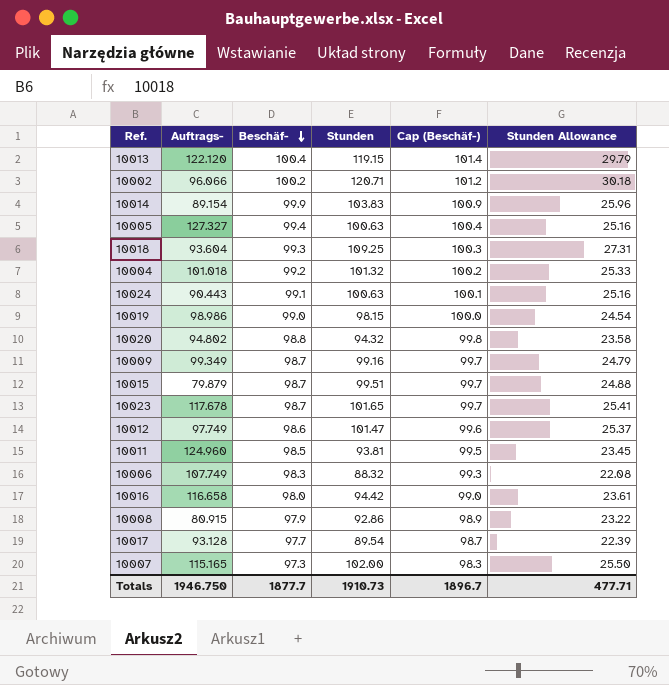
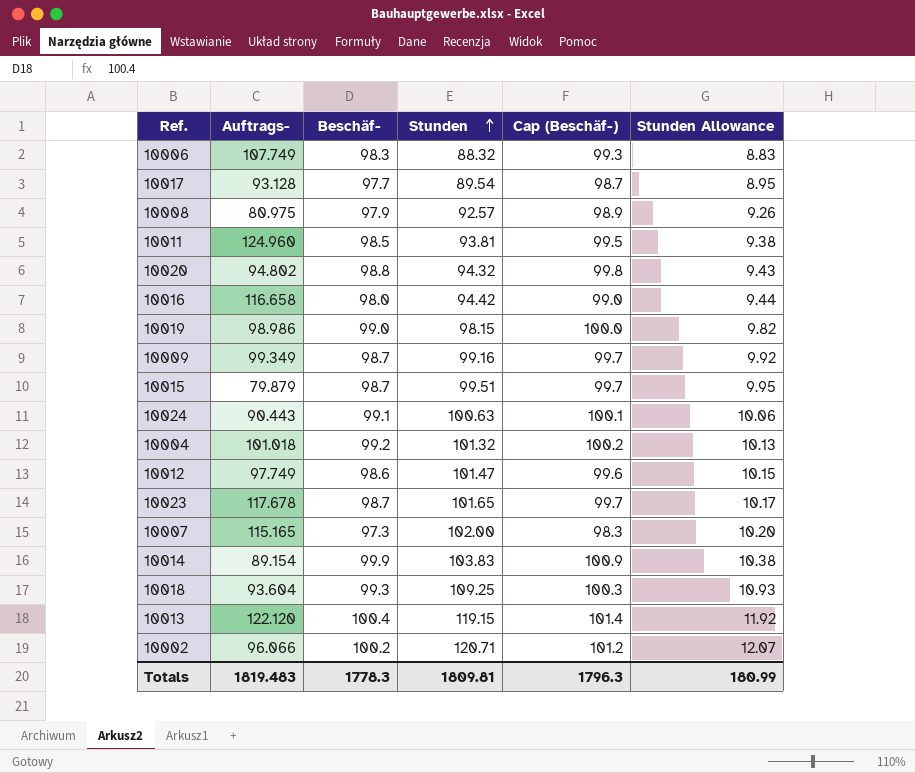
row order: Beschäf- descending -> Stunden ascending
column Stunden Allowance | formula: [Stunden] * 0.25 -> [Stunden] * 0.1
row 10005: 127.327 | 99.4 | 100.63 | 100.4 | 25.16 -> none
10008 | Auftrags-: 80.915 -> 80.975
10008 | Stunden: 92.86 -> 92.57
Totals | Auftrags-: 1946.750 -> 1819.483
Totals | Beschäf-: 1877.7 -> 1778.3
Totals | Stunden: 1910.73 -> 1809.81
Totals | Cap (Beschäf-): 1896.7 -> 1796.3
Totals | Stunden Allowance: 477.71 -> 180.99

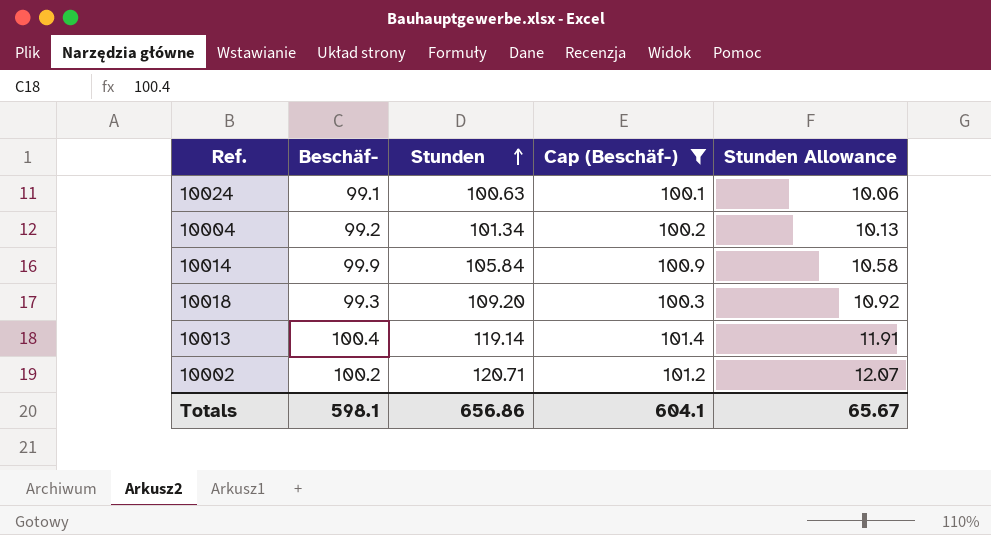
filter: none -> Cap (Beschäf-) >= 100.1
column Auftrags- | position: 2 -> none
10004 | Stunden: 101.32 -> 101.34
10014 | Stunden: 103.83 -> 105.84
10014 | Stunden Allowance: 10.38 -> 10.58
10018 | Stunden: 109.25 -> 109.20
10018 | Stunden Allowance: 10.93 -> 10.92
10013 | Stunden: 119.15 -> 119.14
10013 | Stunden Allowance: 11.92 -> 11.91
Totals | Beschäf-: 1778.3 -> 598.1
Totals | Stunden: 1809.81 -> 656.86
Totals | Cap (Beschäf-): 1796.3 -> 604.1
Totals | Stunden Allowance: 180.99 -> 65.67

